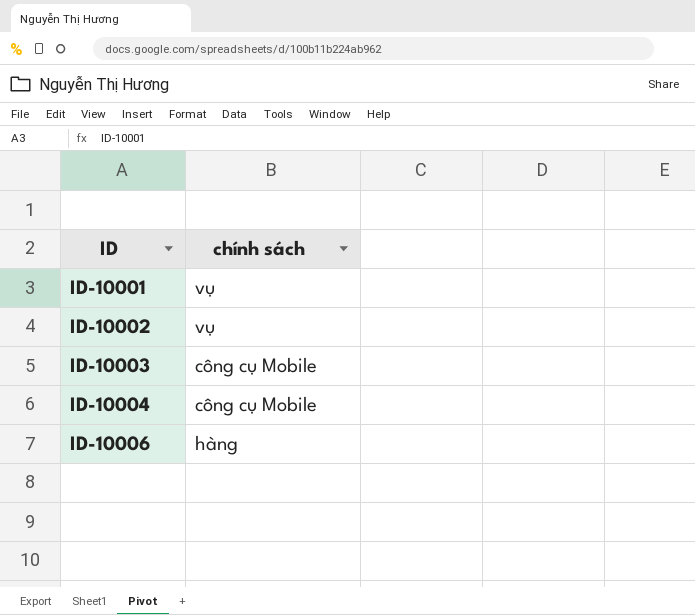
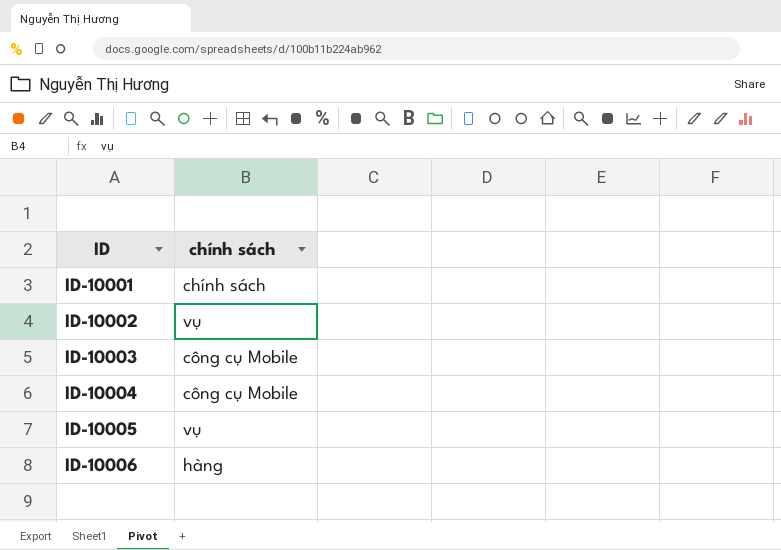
ID-10001 | chính sách: vụ -> chính sách
row ID-10005: none -> vụ

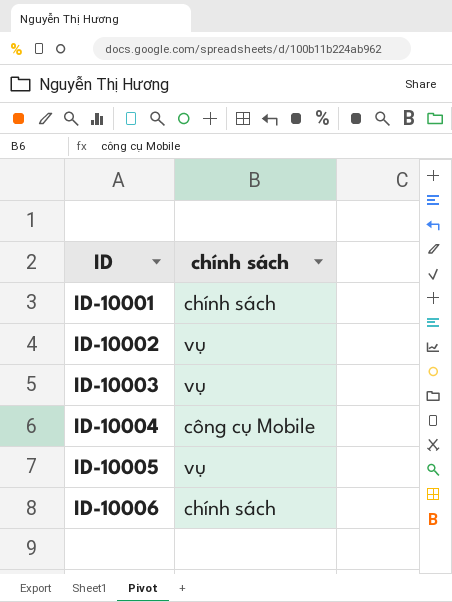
ID-10003 | chính sách: công cụ Mobile -> vụ
ID-10006 | chính sách: hàng -> chính sách

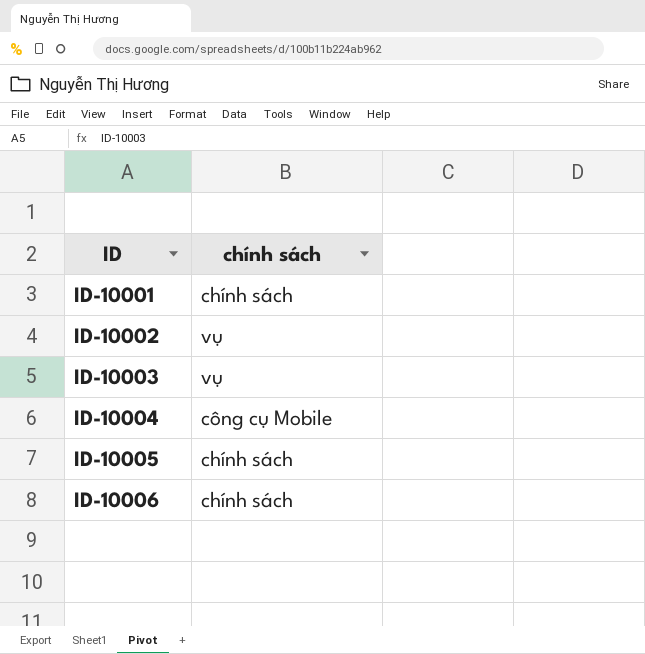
ID-10005 | chính sách: vụ -> chính sách

